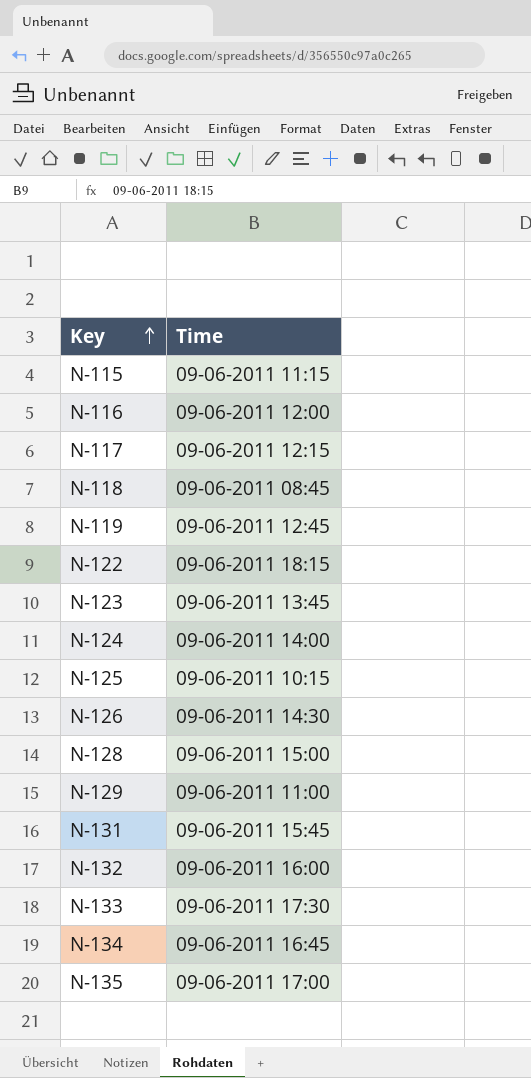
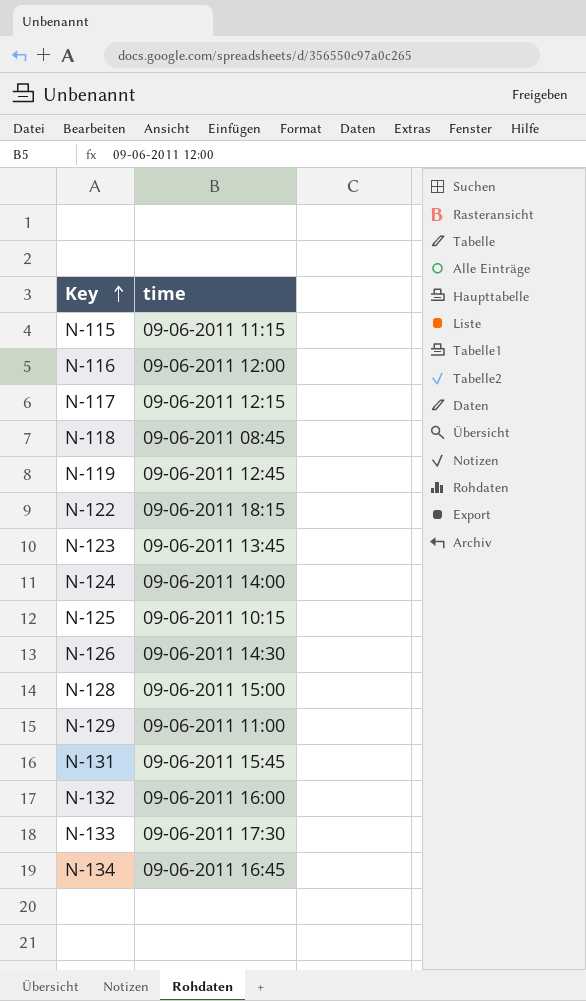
column name: Time -> time
row N-135: 09-06-2011 17:00 -> none

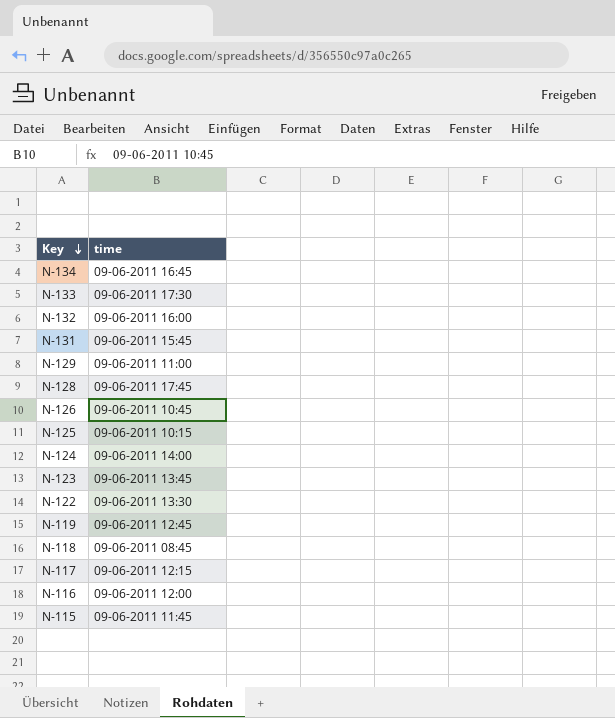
row order: Key ascending -> Key descending
N-128 | time: 09-06-2011 15:00 -> 09-06-2011 17:45
N-126 | time: 09-06-2011 14:30 -> 09-06-2011 10:45
N-122 | time: 09-06-2011 18:15 -> 09-06-2011 13:30
N-115 | time: 09-06-2011 11:15 -> 09-06-2011 11:45

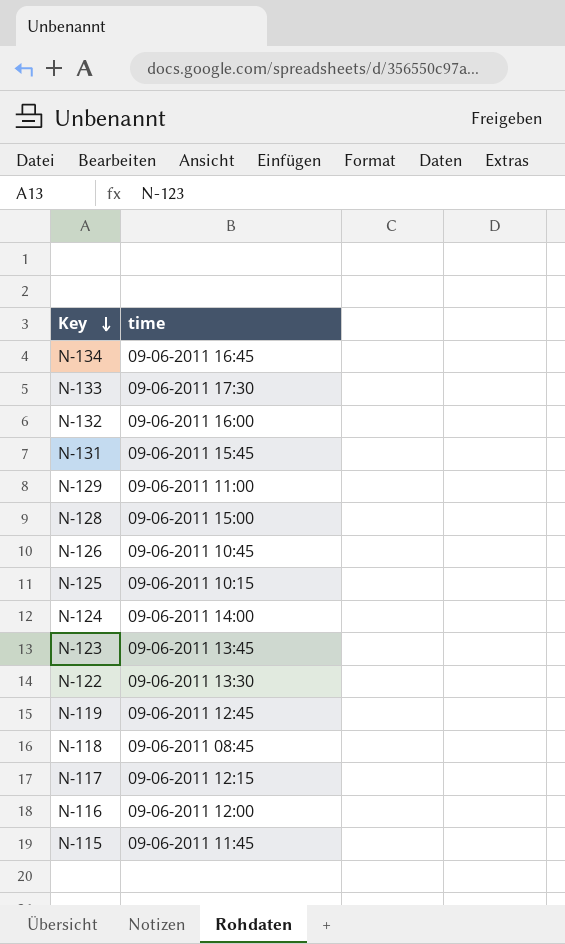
N-128 | time: 09-06-2011 17:45 -> 09-06-2011 15:00

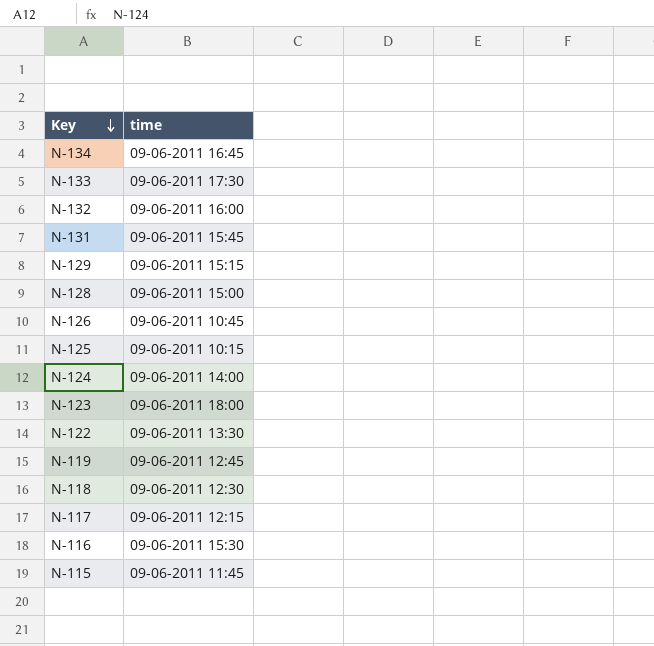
N-129 | time: 09-06-2011 11:00 -> 09-06-2011 15:15
N-123 | time: 09-06-2011 13:45 -> 09-06-2011 18:00
N-118 | time: 09-06-2011 08:45 -> 09-06-2011 12:30
N-116 | time: 09-06-2011 12:00 -> 09-06-2011 15:30

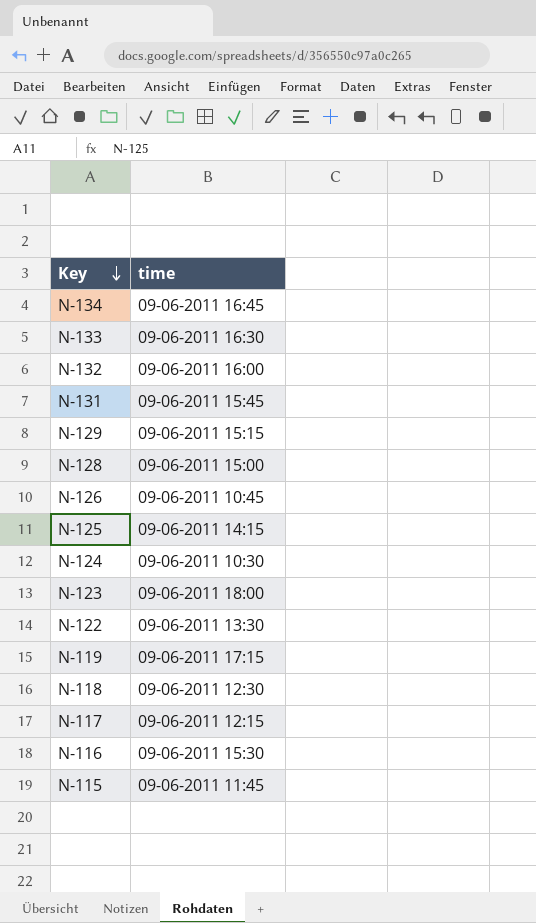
N-133 | time: 09-06-2011 17:30 -> 09-06-2011 16:30
N-125 | time: 09-06-2011 10:15 -> 09-06-2011 14:15
N-124 | time: 09-06-2011 14:00 -> 09-06-2011 10:30
N-119 | time: 09-06-2011 12:45 -> 09-06-2011 17:15

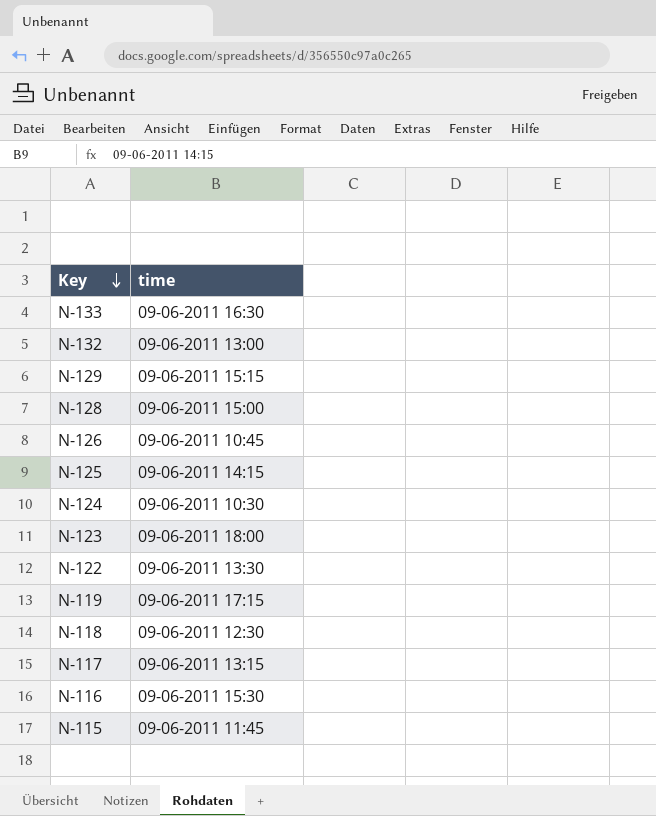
row N-134: 09-06-2011 16:45 -> none
row N-131: 09-06-2011 15:45 -> none
N-132 | time: 09-06-2011 16:00 -> 09-06-2011 13:00
N-117 | time: 09-06-2011 12:15 -> 09-06-2011 13:15

